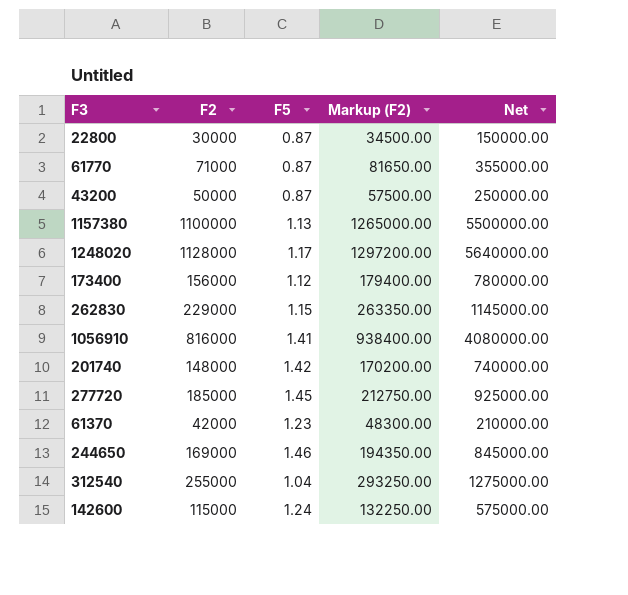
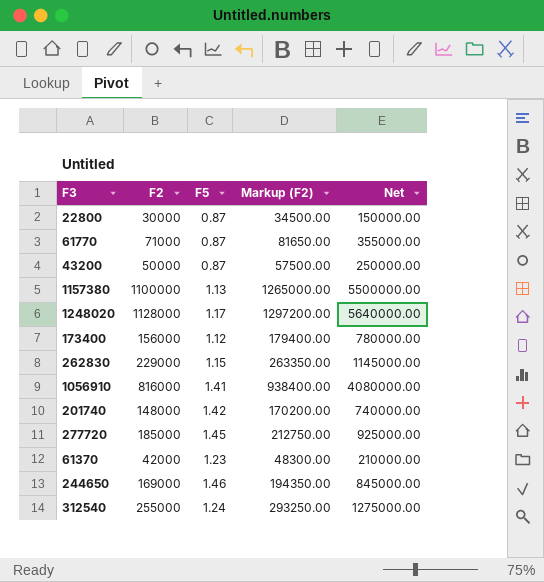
row 142600: 115000 | 1.24 | 132250.00 | 575000.00 -> none
312540 | F5: 1.04 -> 1.24

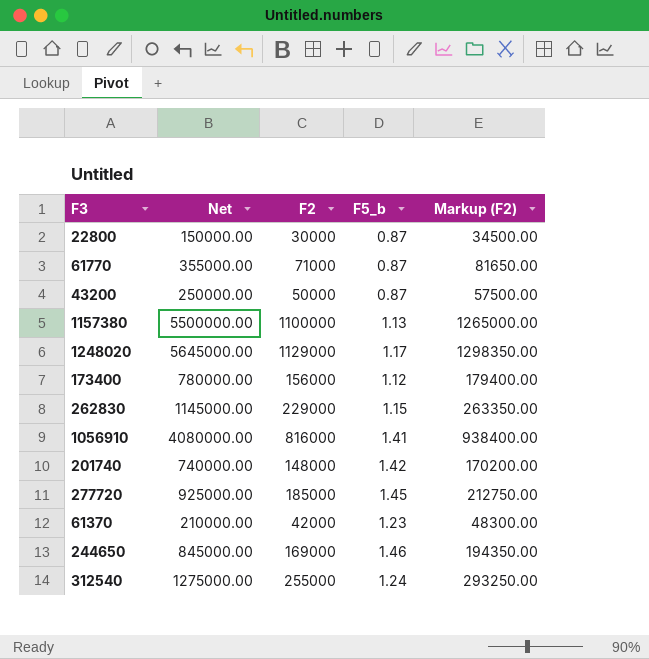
column Net | position: 5 -> 2
column name: F5 -> F5_b
1248020 | Net: 5640000.00 -> 5645000.00
1248020 | F2: 1128000 -> 1129000
1248020 | Markup (F2): 1297200.00 -> 1298350.00

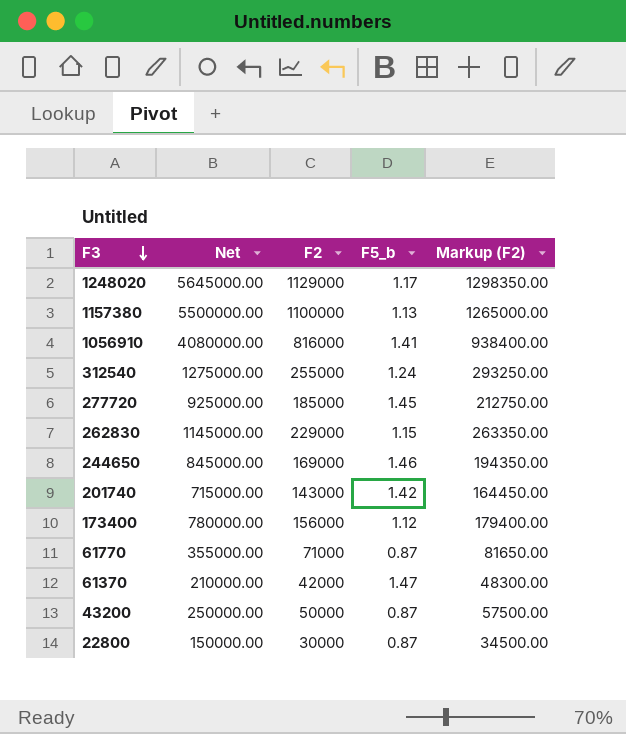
row order: none -> F3 descending
201740 | Net: 740000.00 -> 715000.00
201740 | F2: 148000 -> 143000
201740 | Markup (F2): 170200.00 -> 164450.00
61370 | F5_b: 1.23 -> 1.47

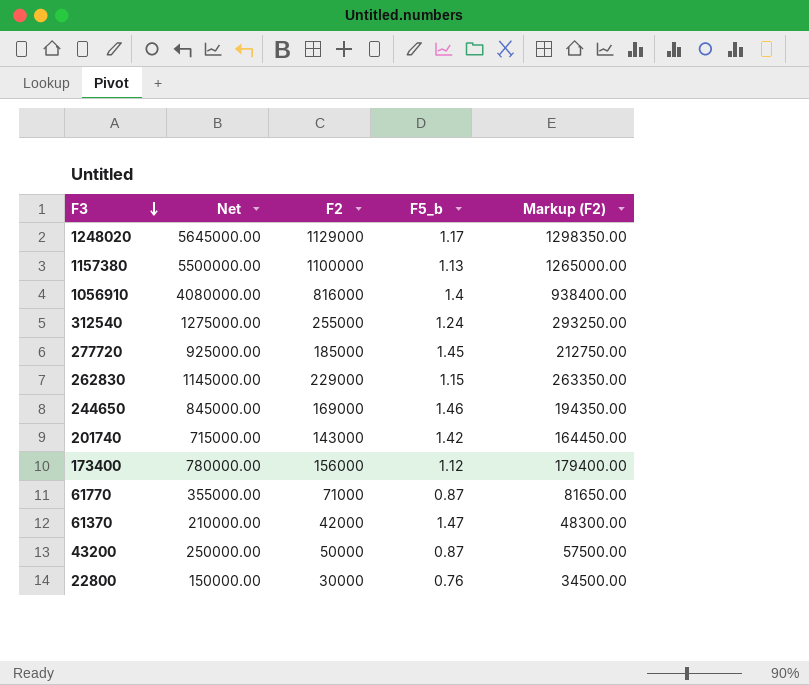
1056910 | F5_b: 1.41 -> 1.4
22800 | F5_b: 0.87 -> 0.76

